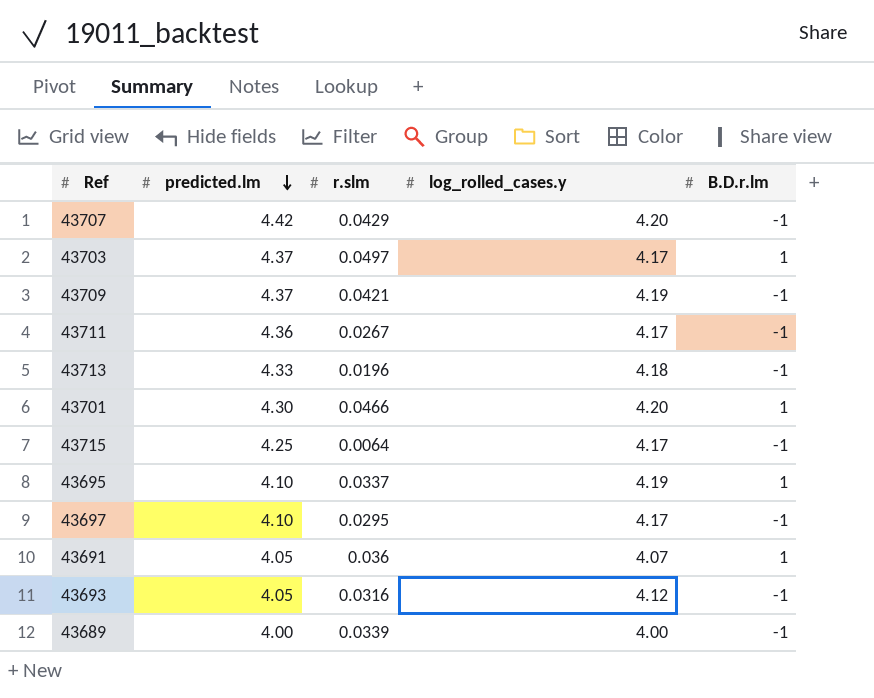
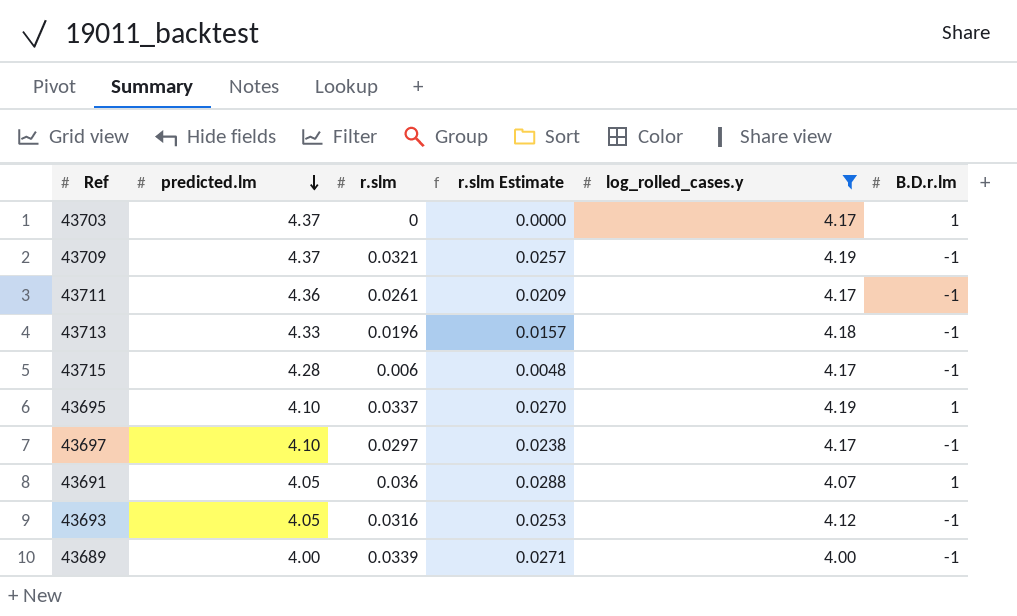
filter: none -> log_rolled_cases.y != 4.20
column r.slm Estimate | formula: none -> [r.slm] * 0.8
43703 | r.slm: 0.0497 -> 0
43709 | r.slm: 0.0421 -> 0.0321
43711 | r.slm: 0.0267 -> 0.0261
43715 | predicted.lm: 4.25 -> 4.28
43715 | r.slm: 0.0064 -> 0.006
43697 | r.slm: 0.0295 -> 0.0297

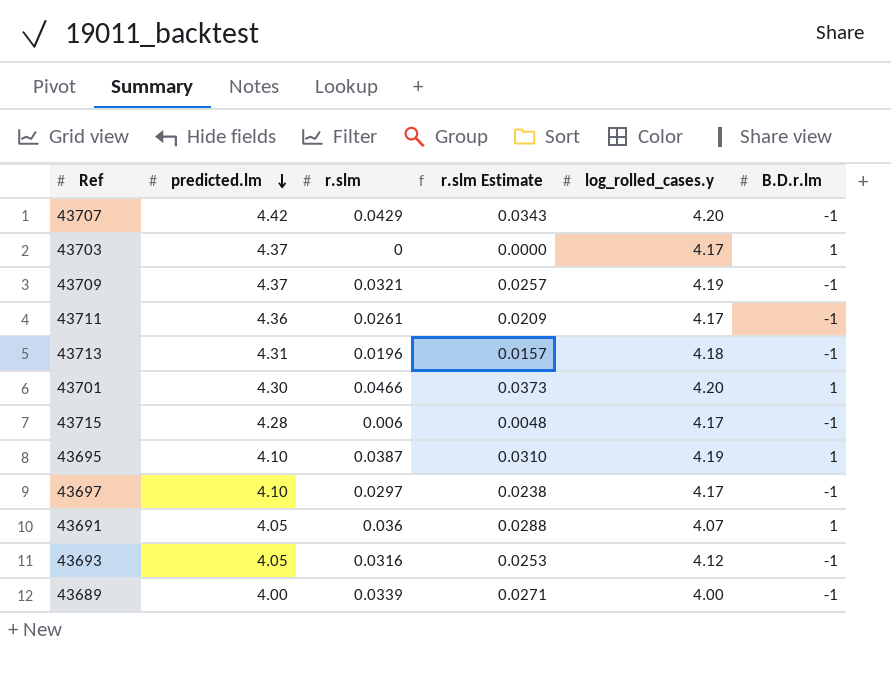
filter: log_rolled_cases.y != 4.20 -> none
43713 | predicted.lm: 4.33 -> 4.31
43695 | r.slm: 0.0337 -> 0.0387
43695 | r.slm Estimate: 0.0270 -> 0.0310

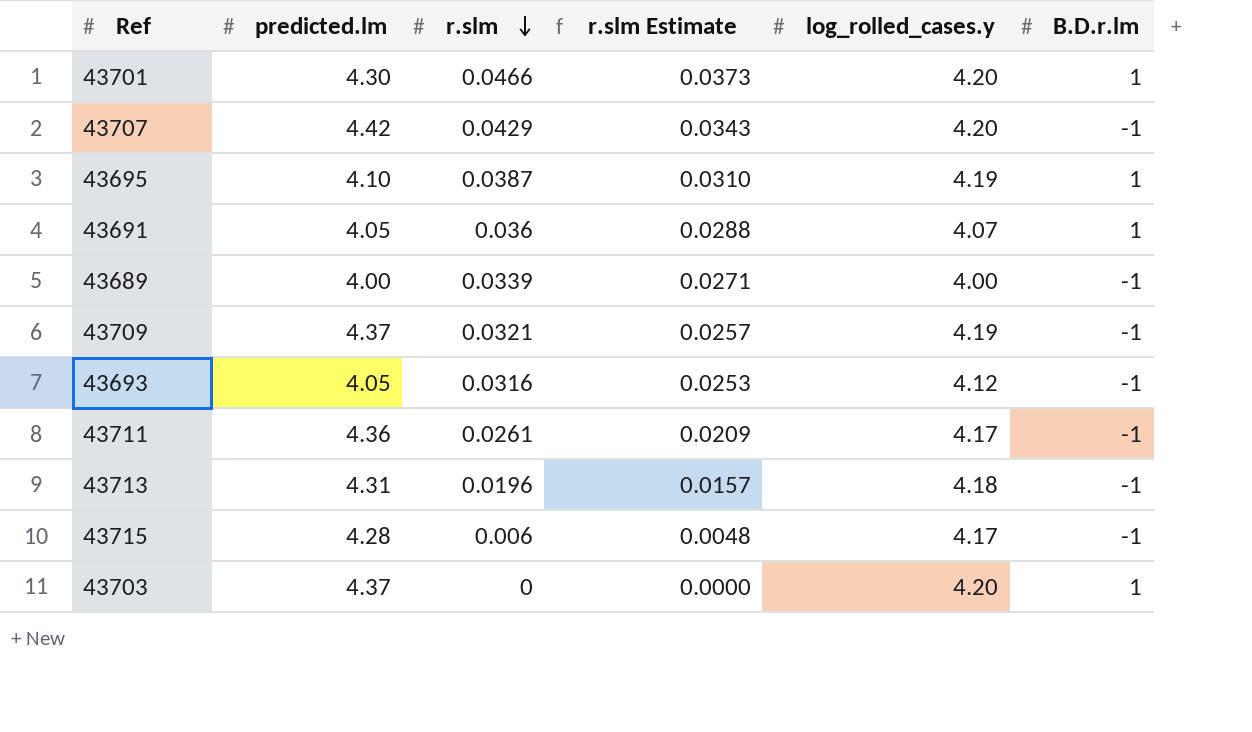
row order: predicted.lm descending -> r.slm descending
row 43697: 4.10 | 0.0297 | 0.0238 | 4.17 | -1 -> none
43703 | log_rolled_cases.y: 4.17 -> 4.20

